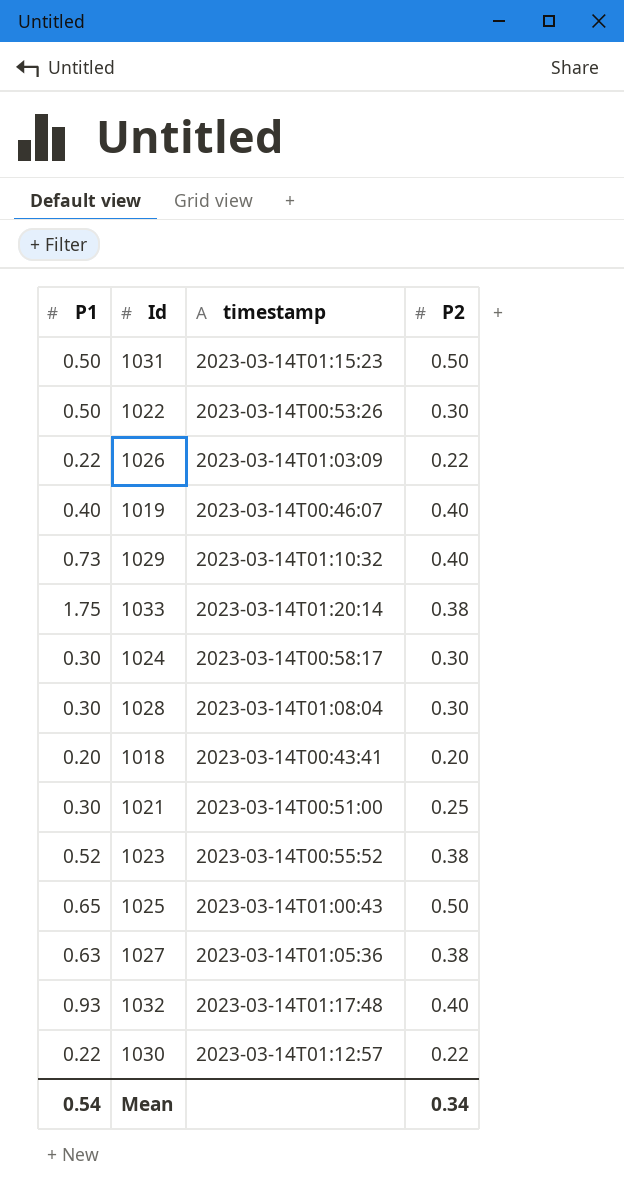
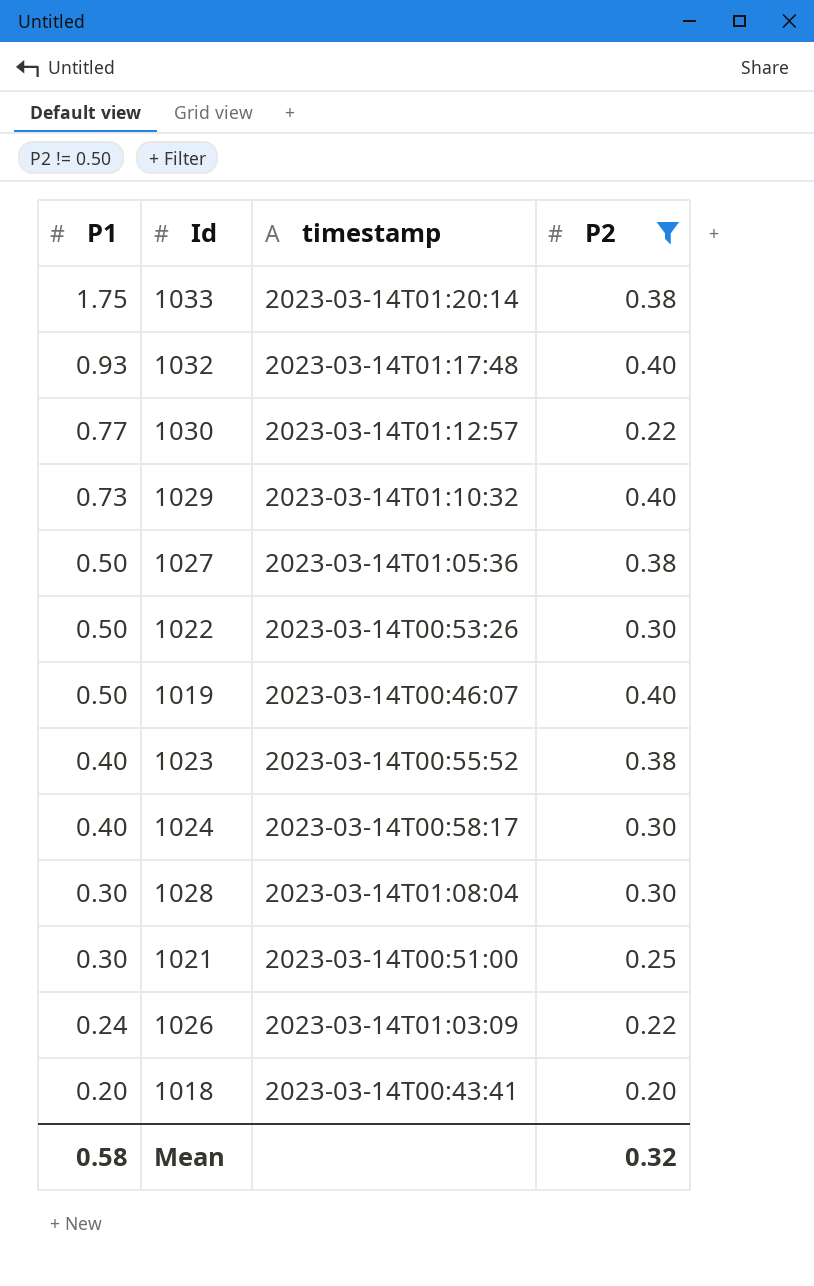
filter: none -> P2 != 0.50
row order: none -> P1 descending
1030 | P1: 0.22 -> 0.77
1027 | P1: 0.63 -> 0.50
1019 | P1: 0.40 -> 0.50
1023 | P1: 0.52 -> 0.40
1024 | P1: 0.30 -> 0.40
1026 | P1: 0.22 -> 0.24
Mean | P1: 0.54 -> 0.58
Mean | P2: 0.34 -> 0.32

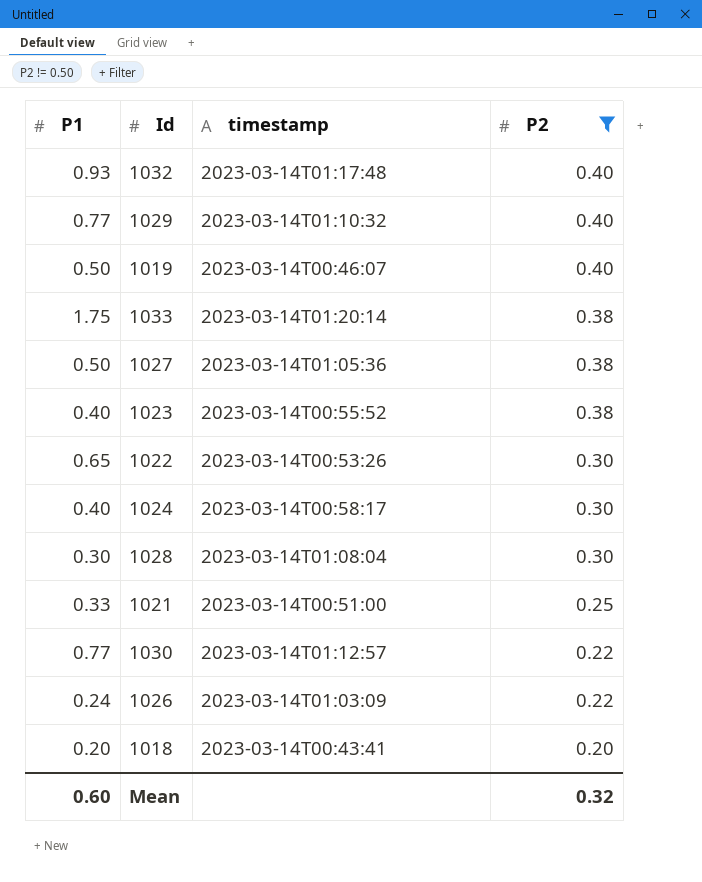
row order: P1 descending -> P2 descending
1029 | P1: 0.73 -> 0.77
1022 | P1: 0.50 -> 0.65
1021 | P1: 0.30 -> 0.33
Mean | P1: 0.58 -> 0.60

